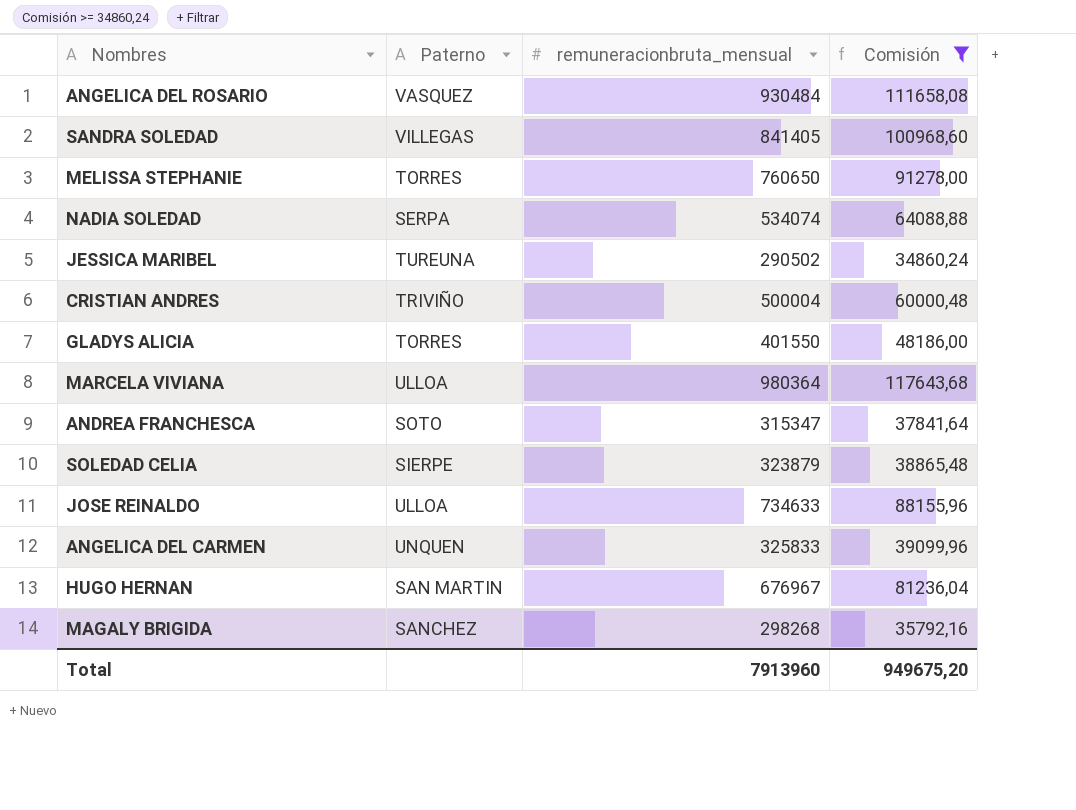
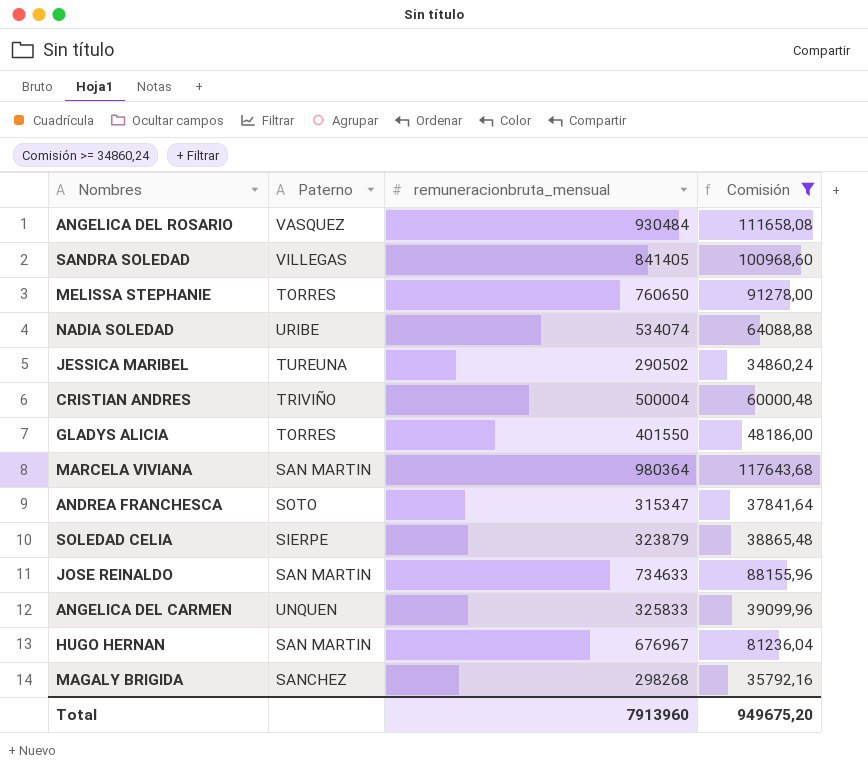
NADIA SOLEDAD | Paterno: SERPA -> URIBE
MARCELA VIVIANA | Paterno: ULLOA -> SAN MARTIN
JOSE REINALDO | Paterno: ULLOA -> SAN MARTIN

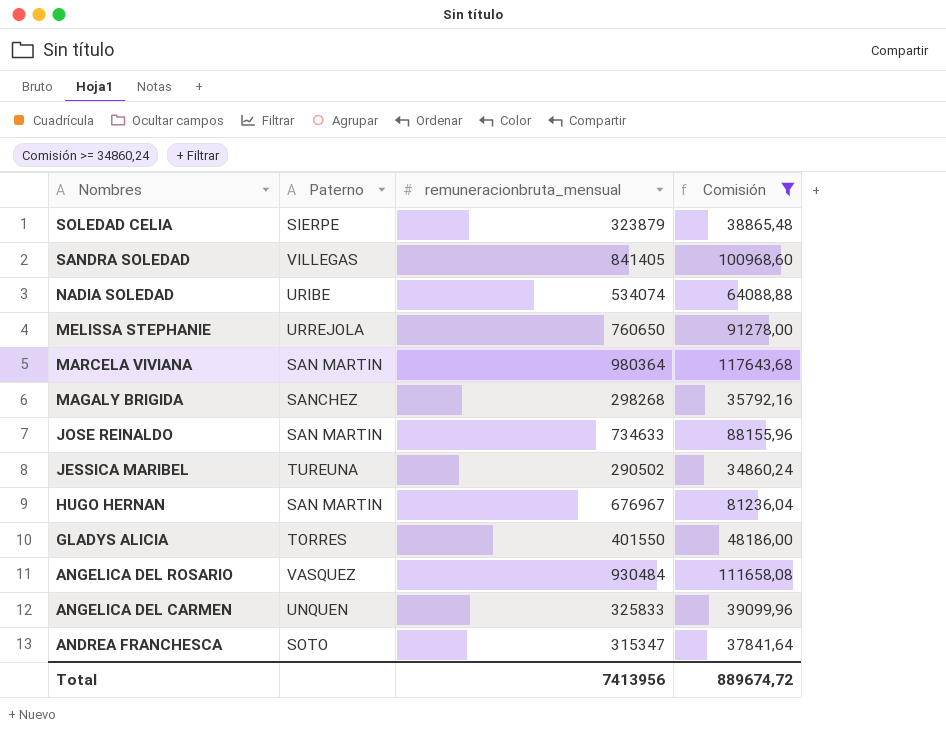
row order: none -> Nombres descending
row CRISTIAN ANDRES: TRIVIÑO | 500004 | 60000,48 -> none
MELISSA STEPHANIE | Paterno: TORRES -> URREJOLA
Total | remuneracionbruta_mensual: 7913960 -> 7413956
Total | Comisión: 949675,20 -> 889674,72

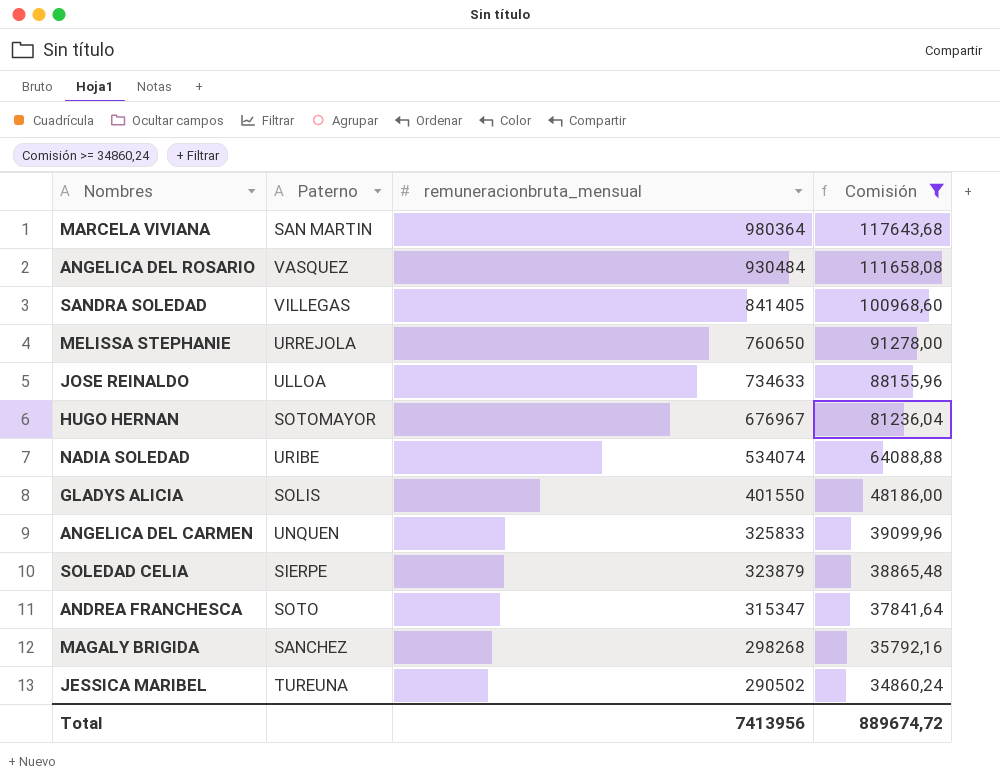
row order: Nombres descending -> remuneracionbruta_mensual descending
JOSE REINALDO | Paterno: SAN MARTIN -> ULLOA
HUGO HERNAN | Paterno: SAN MARTIN -> SOTOMAYOR
GLADYS ALICIA | Paterno: TORRES -> SOLIS

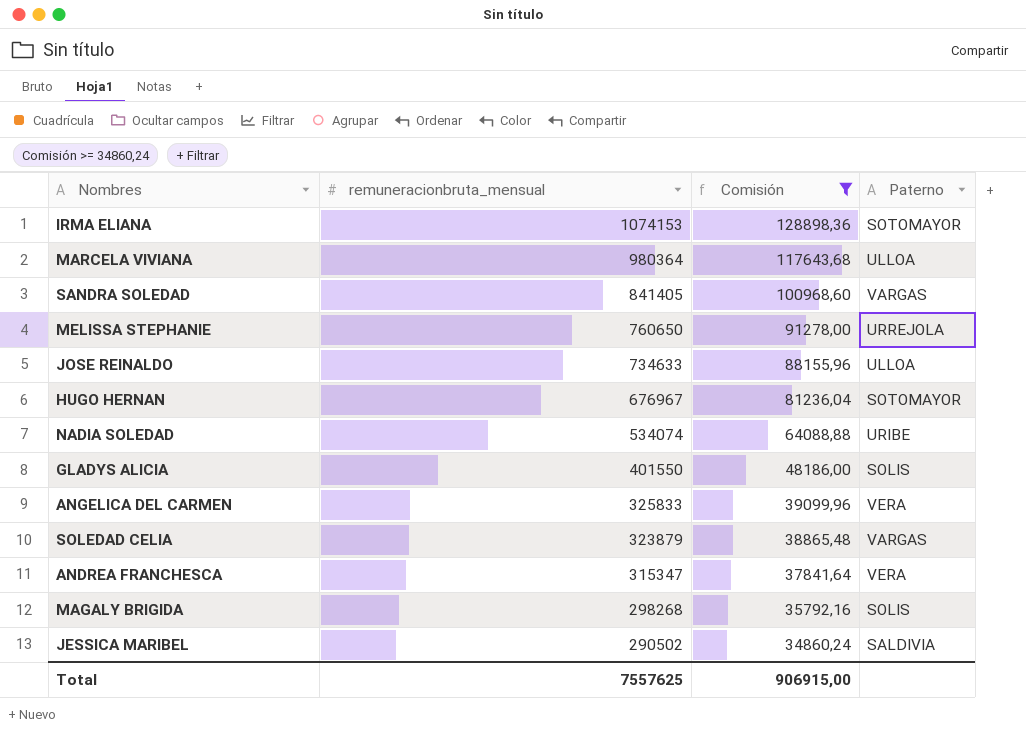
column Paterno | position: 2 -> 4
row ANGELICA DEL ROSARIO: VASQUEZ | 930484 | 111658,08 -> none
row IRMA ELIANA: none -> 1074153 | 128898,36 | SOTOMAYOR
MARCELA VIVIANA | Paterno: SAN MARTIN -> ULLOA
SANDRA SOLEDAD | Paterno: VILLEGAS -> VARGAS
ANGELICA DEL CARMEN | Paterno: UNQUEN -> VERA
SOLEDAD CELIA | Paterno: SIERPE -> VARGAS
ANDREA FRANCHESCA | Paterno: SOTO -> VERA
MAGALY BRIGIDA | Paterno: SANCHEZ -> SOLIS
JESSICA MARIBEL | Paterno: TUREUNA -> SALDIVIA
Total | remuneracionbruta_mensual: 7413956 -> 7557625
Total | Comisión: 889674,72 -> 906915,00

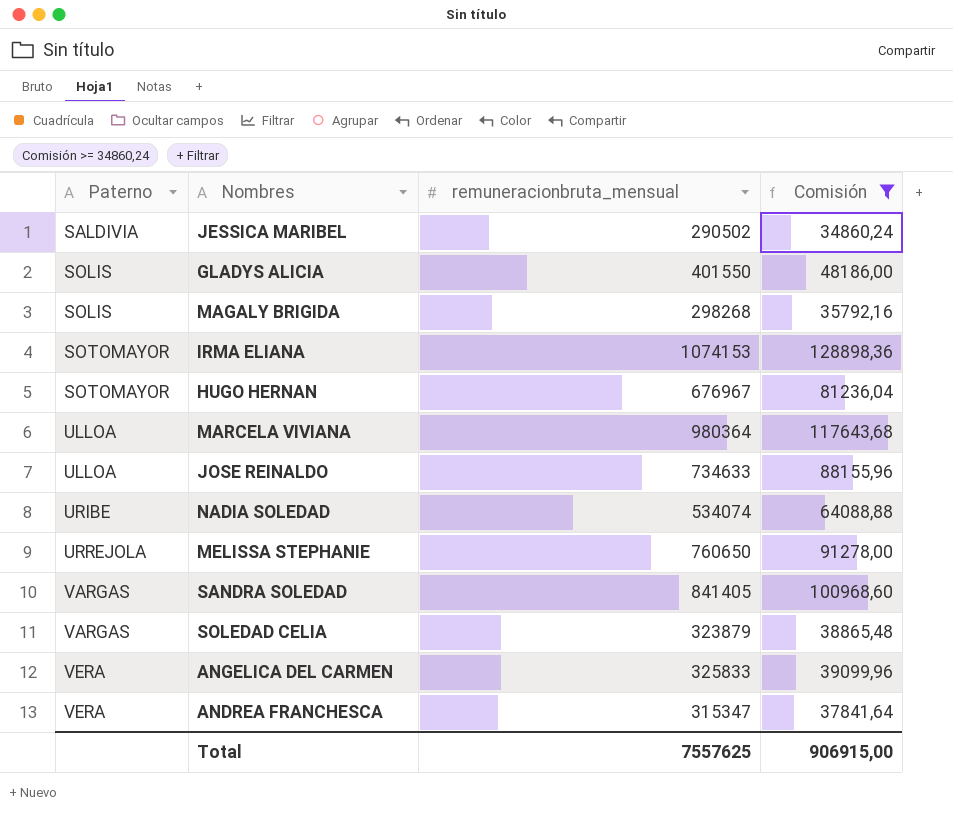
row order: remuneracionbruta_mensual descending -> Paterno ascending
column Paterno | position: 4 -> 1

